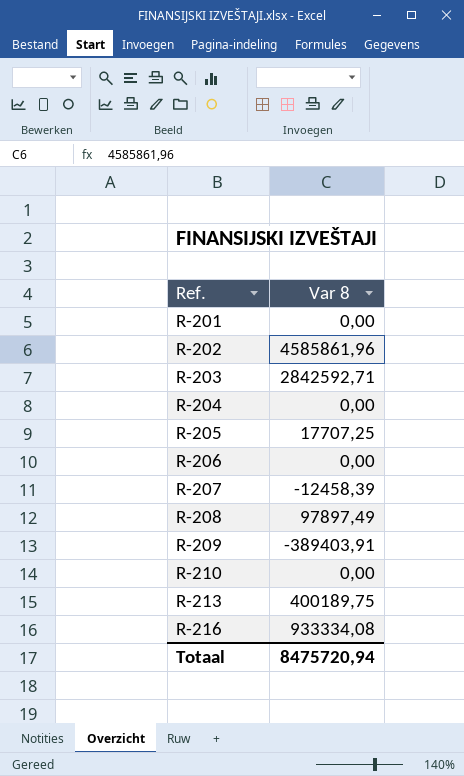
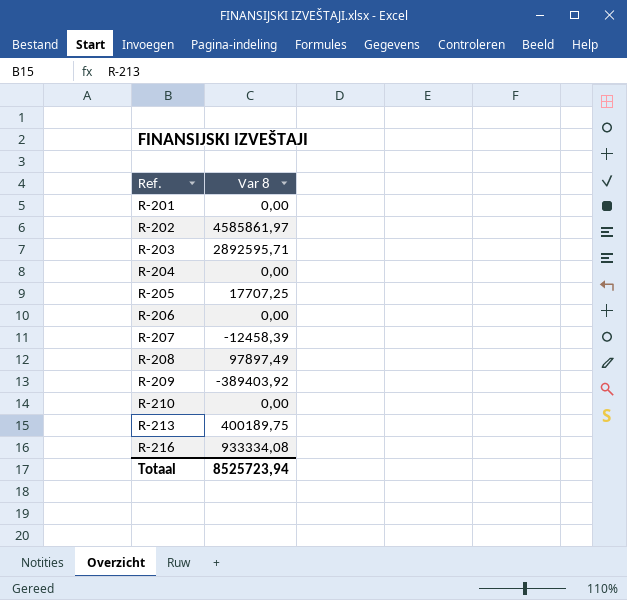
R-202 | Var 8: 4585861,96 -> 4585861,97
R-203 | Var 8: 2842592,71 -> 2892595,71
R-209 | Var 8: -389403,91 -> -389403,92
Totaal | Var 8: 8475720,94 -> 8525723,94

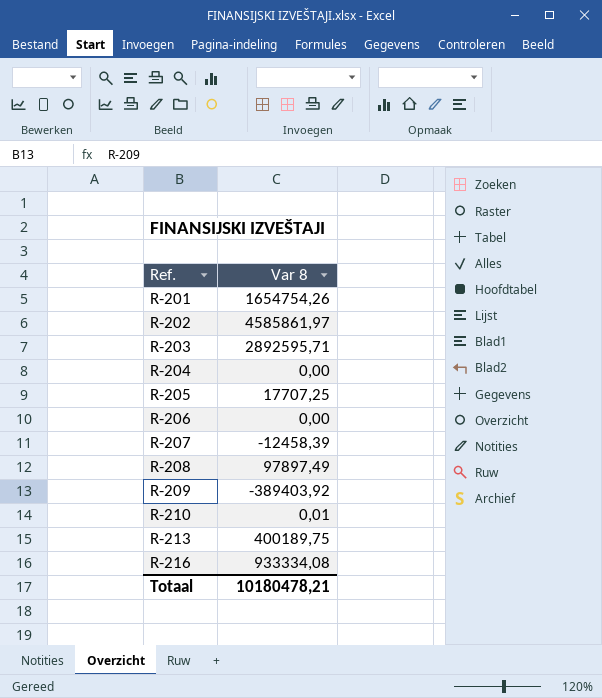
R-201 | Var 8: 0,00 -> 1654754,26
R-210 | Var 8: 0,00 -> 0,01
Totaal | Var 8: 8525723,94 -> 10180478,21

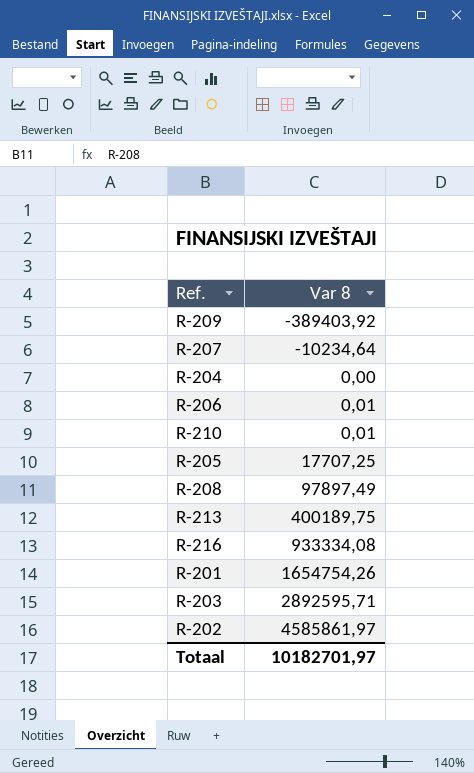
row order: Ref. ascending -> Var 8 ascending
R-207 | Var 8: -12458,39 -> -10234,64
R-206 | Var 8: 0,00 -> 0,01
Totaal | Var 8: 10180478,21 -> 10182701,97

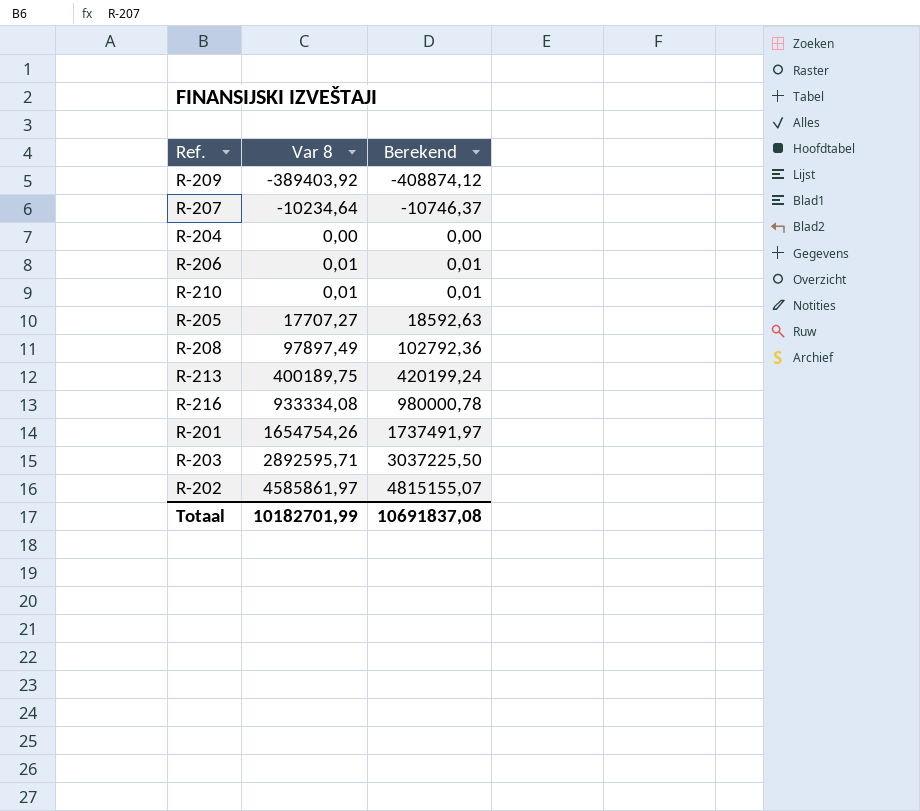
column Berekend | formula: none -> [Var 8] * 1,05
R-205 | Var 8: 17707,25 -> 17707,27
Totaal | Var 8: 10182701,97 -> 10182701,99

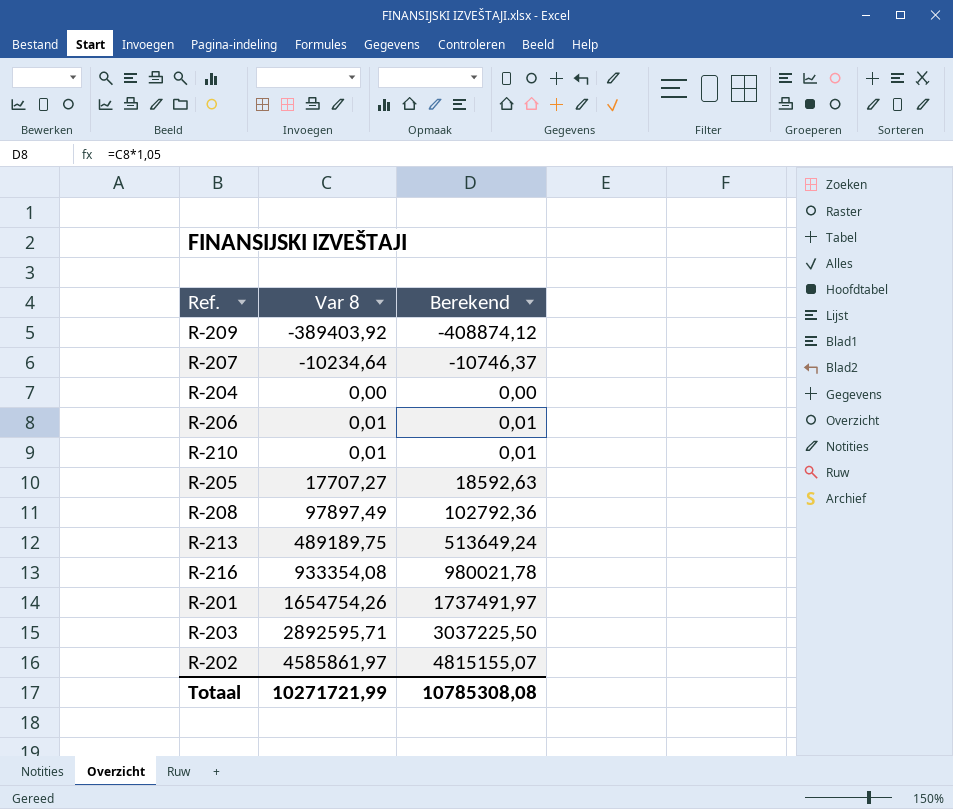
R-213 | Var 8: 400189,75 -> 489189,75
R-213 | Berekend: 420199,24 -> 513649,24
R-216 | Var 8: 933334,08 -> 933354,08
R-216 | Berekend: 980000,78 -> 980021,78
Totaal | Var 8: 10182701,99 -> 10271721,99
Totaal | Berekend: 10691837,08 -> 10785308,08

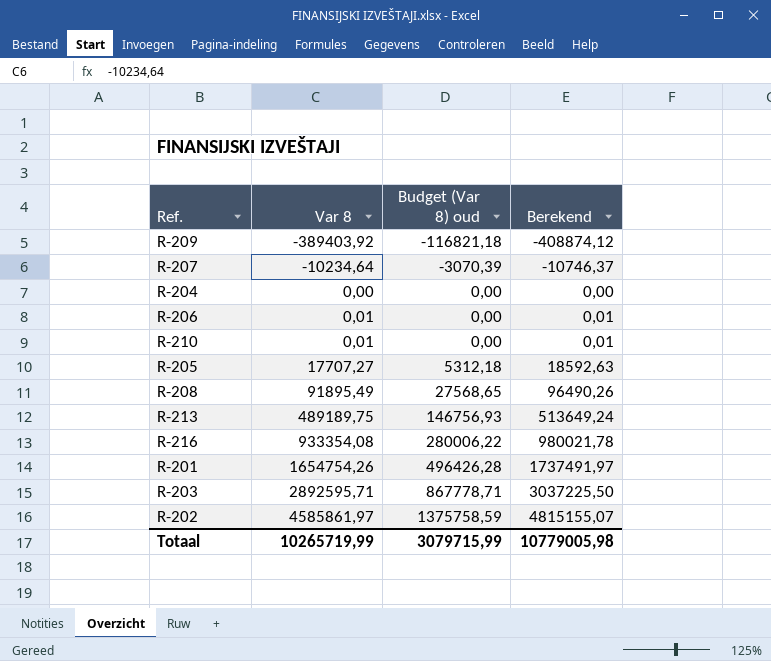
column Budget (Var 8) oud | formula: none -> [Var 8] * 0,3
R-208 | Var 8: 97897,49 -> 91895,49
R-208 | Berekend: 102792,36 -> 96490,26
Totaal | Var 8: 10271721,99 -> 10265719,99
Totaal | Berekend: 10785308,08 -> 10779005,98

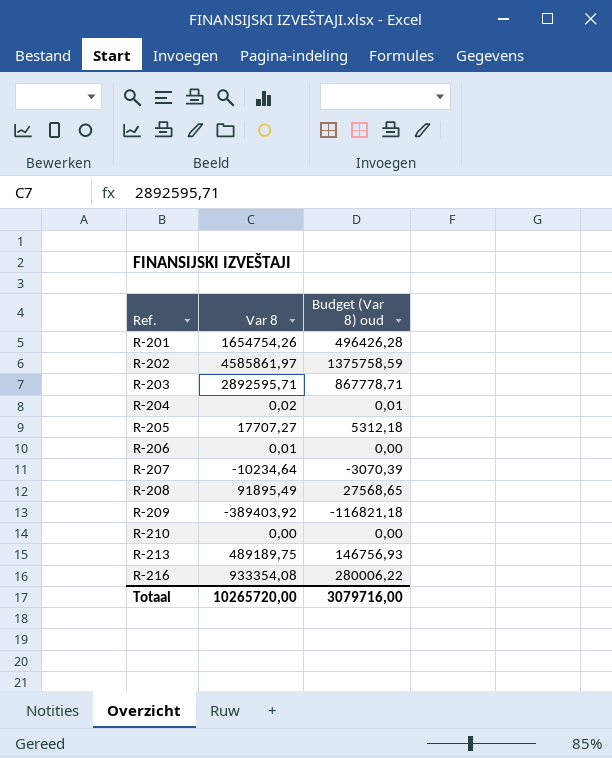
row order: Var 8 ascending -> Ref. ascending
column Berekend | formula: [Var 8] * 1,05 -> none
R-204 | Var 8: 0,00 -> 0,02
R-204 | Budget (Var 8) oud: 0,00 -> 0,01
R-210 | Var 8: 0,01 -> 0,00
Totaal | Var 8: 10265719,99 -> 10265720,00
Totaal | Budget (Var 8) oud: 3079715,99 -> 3079716,00

